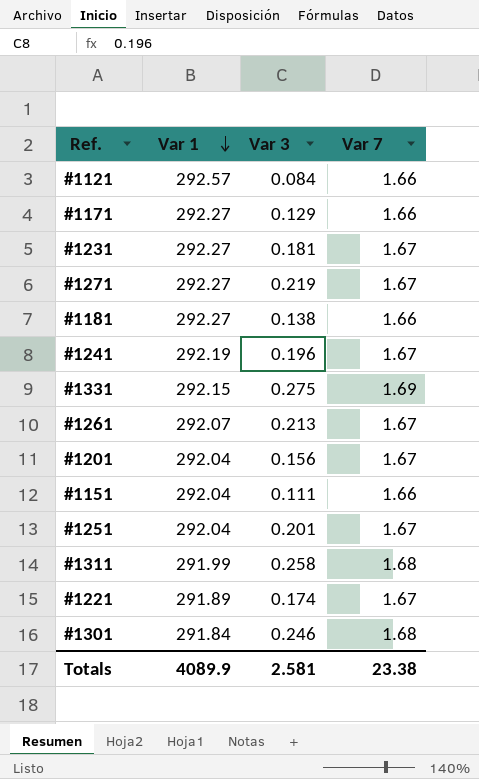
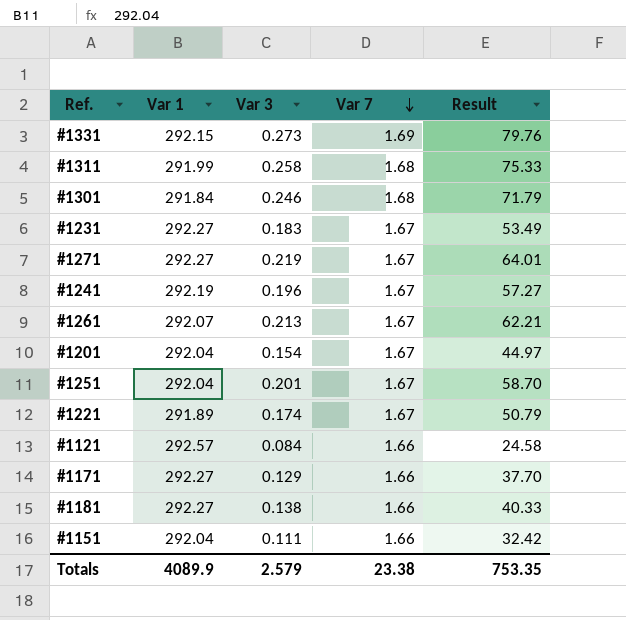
row order: Var 1 descending -> Var 7 descending
column Result | formula: none -> [Var 1] * [Var 3]
#1331 | Var 3: 0.275 -> 0.273
#1231 | Var 3: 0.181 -> 0.183
#1201 | Var 3: 0.156 -> 0.154
Totals | Var 3: 2.581 -> 2.579

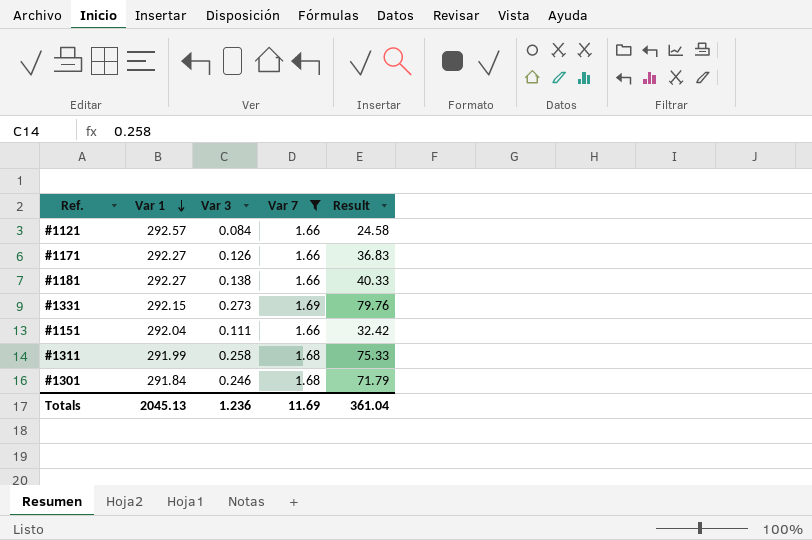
filter: none -> Var 7 != 1.67
row order: Var 7 descending -> Var 1 descending
#1171 | Var 3: 0.129 -> 0.126
#1171 | Result: 37.70 -> 36.83
Totals | Var 1: 4089.9 -> 2045.13
Totals | Var 3: 2.579 -> 1.236
Totals | Var 7: 23.38 -> 11.69
Totals | Result: 753.35 -> 361.04

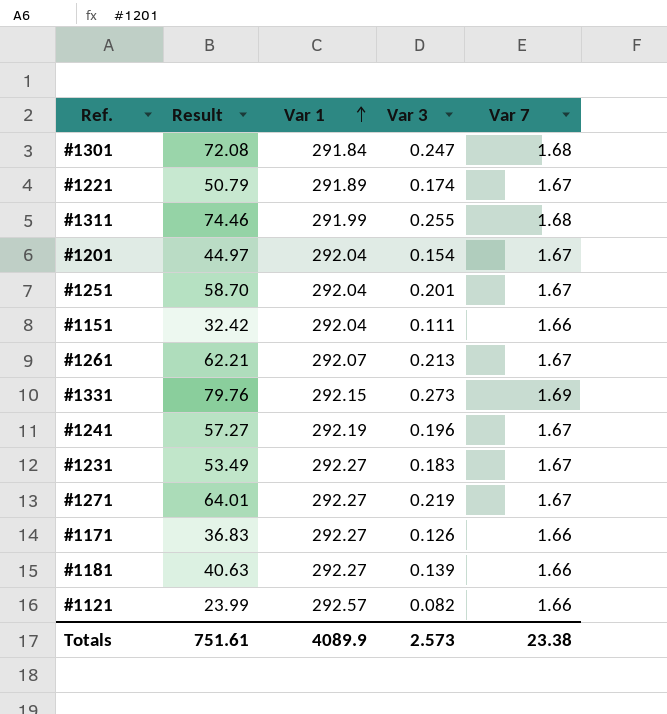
filter: Var 7 != 1.67 -> none
row order: Var 1 descending -> Var 1 ascending
column Result | position: 5 -> 2
#1301 | Result: 71.79 -> 72.08
#1301 | Var 3: 0.246 -> 0.247
#1311 | Result: 75.33 -> 74.46
#1311 | Var 3: 0.258 -> 0.255
#1181 | Result: 40.33 -> 40.63
#1181 | Var 3: 0.138 -> 0.139
#1121 | Result: 24.58 -> 23.99
#1121 | Var 3: 0.084 -> 0.082
Totals | Result: 361.04 -> 751.61
Totals | Var 1: 2045.13 -> 4089.9
Totals | Var 3: 1.236 -> 2.573
Totals | Var 7: 11.69 -> 23.38

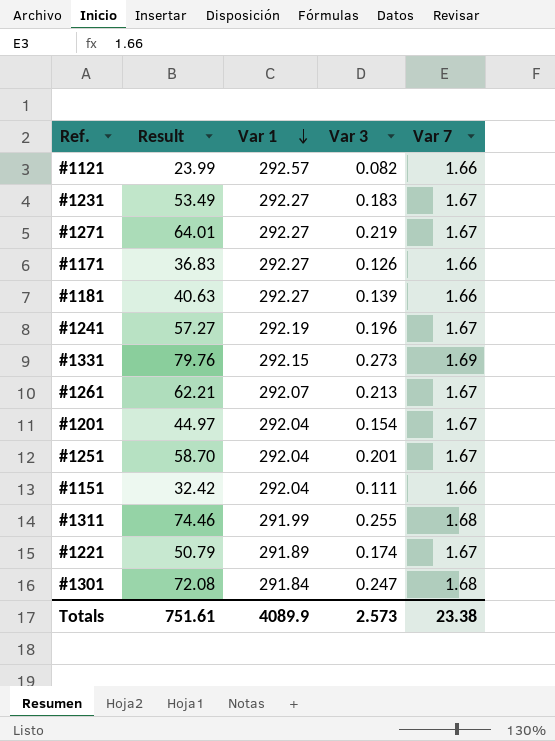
row order: Var 1 ascending -> Var 1 descending

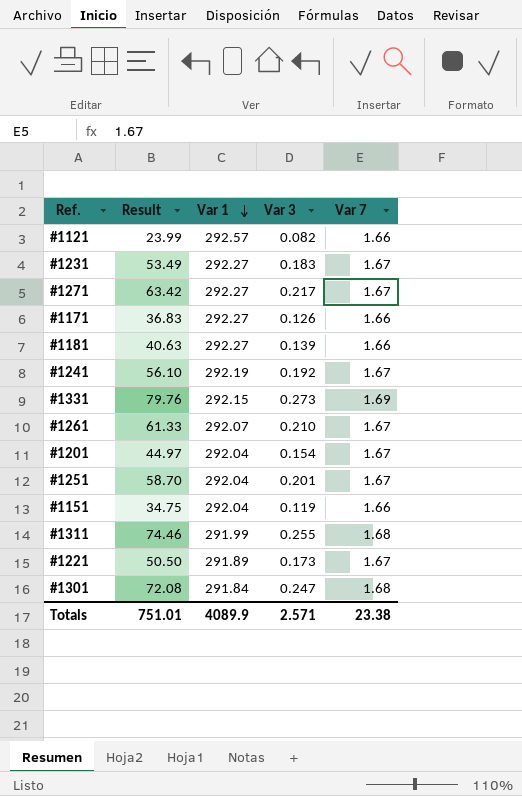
#1271 | Result: 64.01 -> 63.42
#1271 | Var 3: 0.219 -> 0.217
#1241 | Result: 57.27 -> 56.10
#1241 | Var 3: 0.196 -> 0.192
#1261 | Result: 62.21 -> 61.33
#1261 | Var 3: 0.213 -> 0.210
#1151 | Result: 32.42 -> 34.75
#1151 | Var 3: 0.111 -> 0.119
#1221 | Result: 50.79 -> 50.50
#1221 | Var 3: 0.174 -> 0.173
Totals | Result: 751.61 -> 751.01
Totals | Var 3: 2.573 -> 2.571

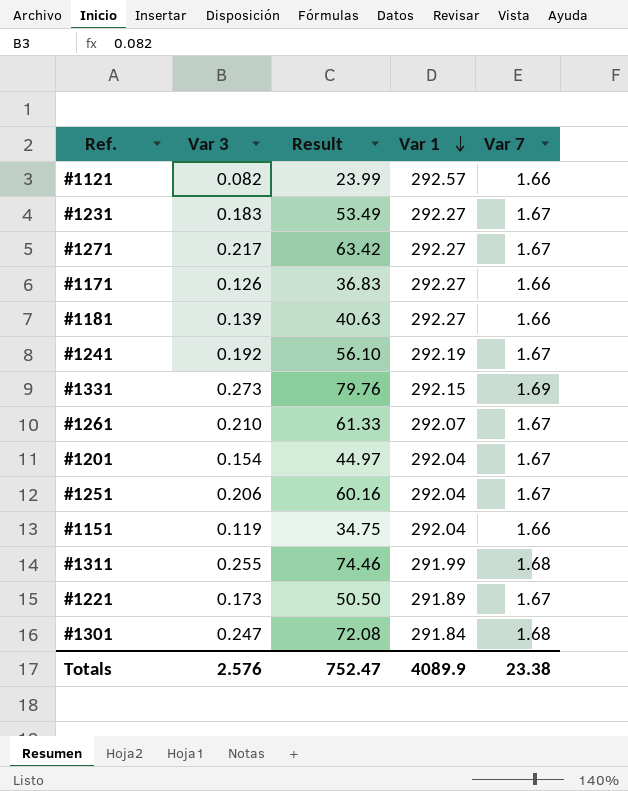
column Var 3 | position: 4 -> 2
#1251 | Var 3: 0.201 -> 0.206
#1251 | Result: 58.70 -> 60.16
Totals | Var 3: 2.571 -> 2.576
Totals | Result: 751.01 -> 752.47

